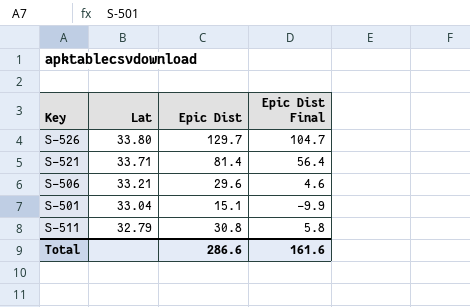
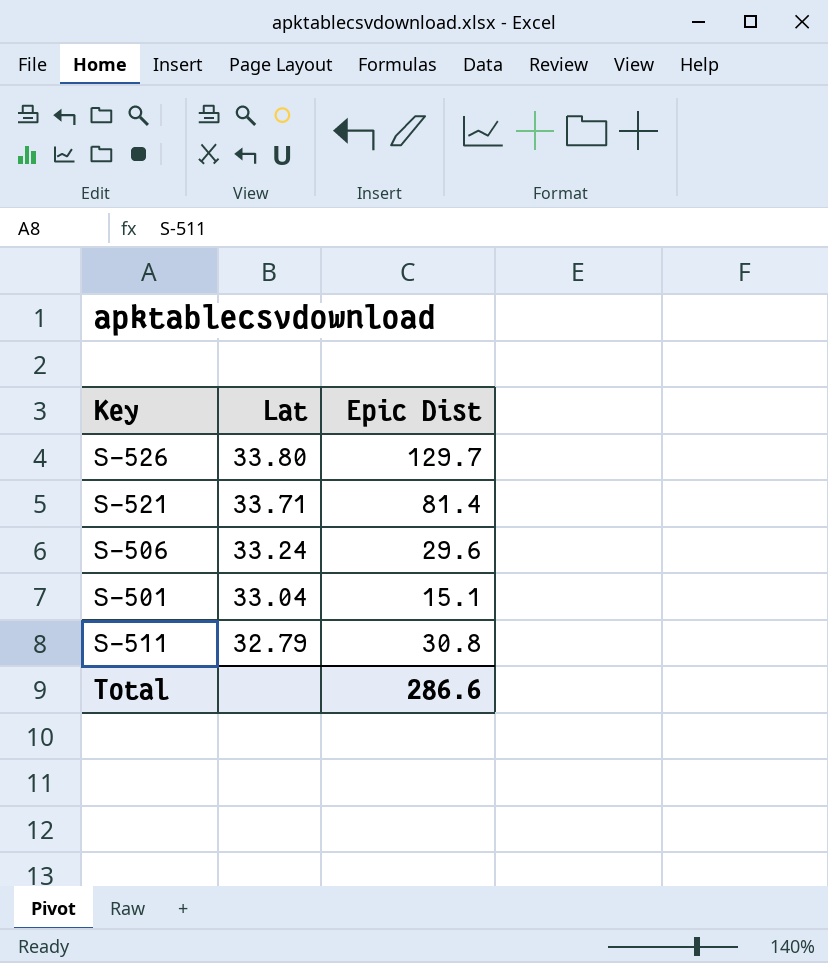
column Epic Dist Final | formula: [Epic Dist] - 25 -> none
S-506 | Lat: 33.21 -> 33.24

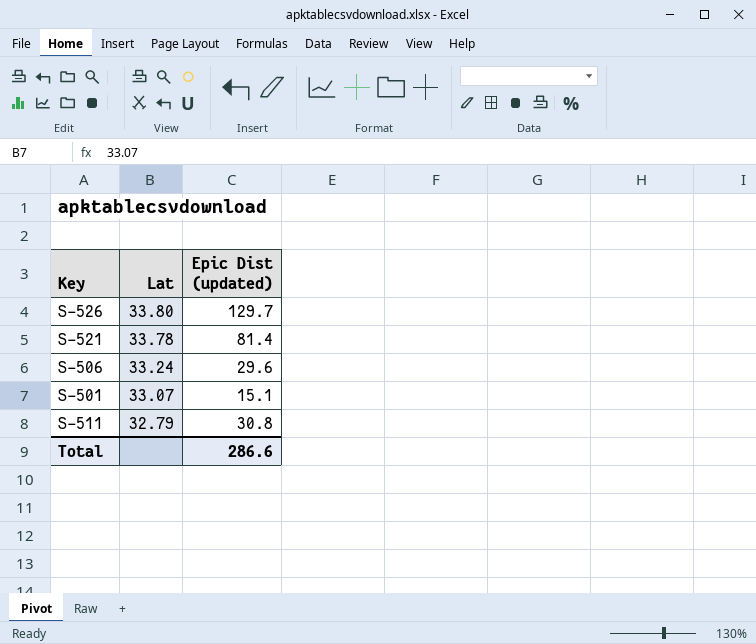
column name: Epic Dist -> Epic Dist (updated)
S-521 | Lat: 33.71 -> 33.78
S-501 | Lat: 33.04 -> 33.07

